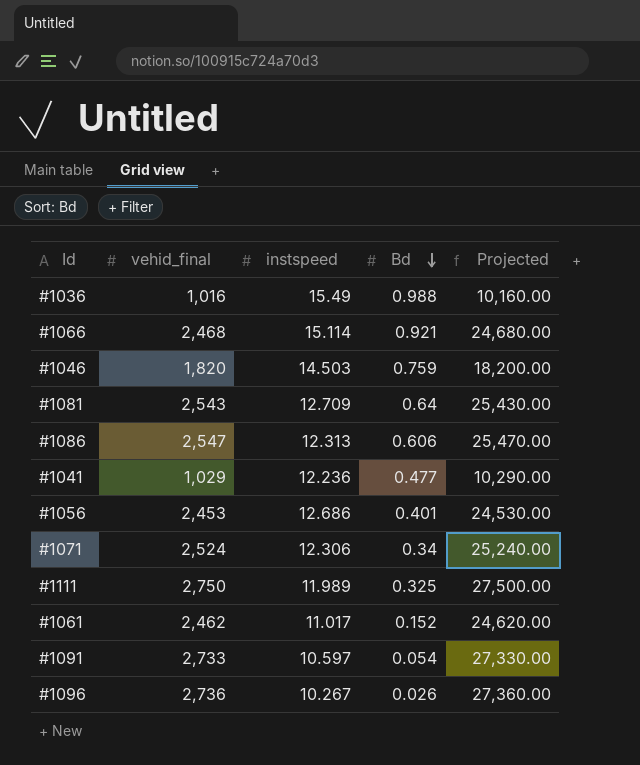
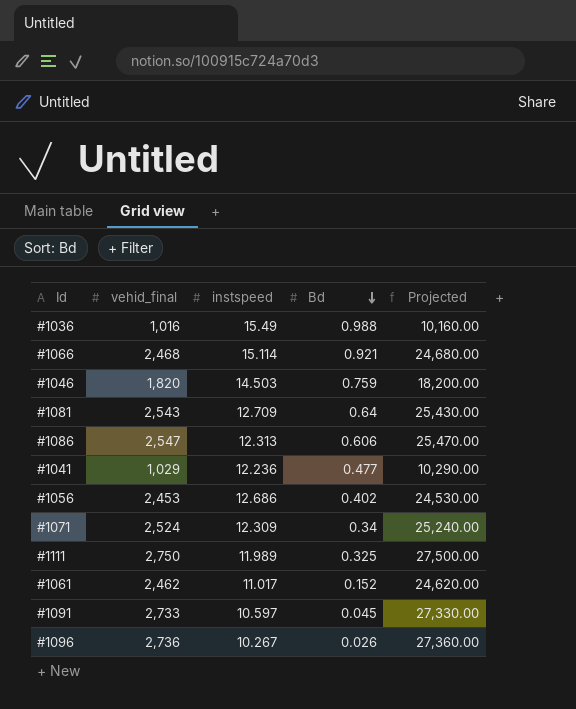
#1056 | Bd: 0.401 -> 0.402
#1071 | instspeed: 12.306 -> 12.309
#1091 | Bd: 0.054 -> 0.045

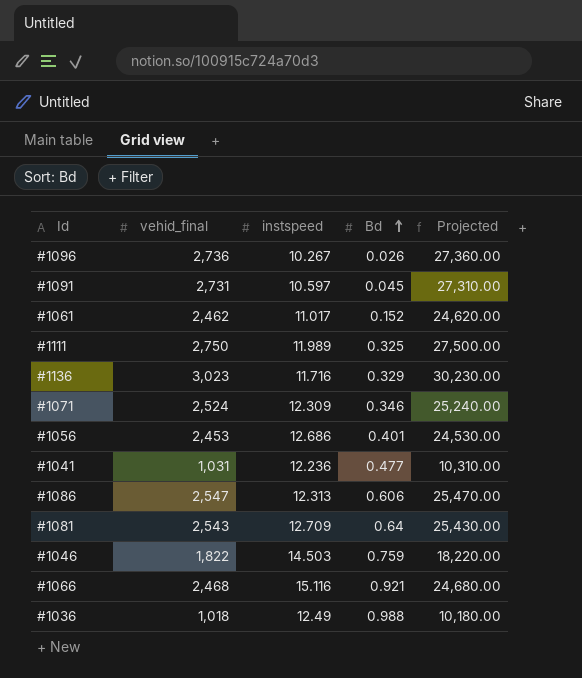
row order: Bd descending -> Bd ascending
#1091 | vehid_final: 2,733 -> 2,731
#1091 | Projected: 27,330.00 -> 27,310.00
row #1136: none -> 3,023 | 11.716 | 0.329 | 30,230.00
#1071 | Bd: 0.34 -> 0.346
#1056 | Bd: 0.402 -> 0.401
#1041 | vehid_final: 1,029 -> 1,031
#1041 | Projected: 10,290.00 -> 10,310.00
#1046 | vehid_final: 1,820 -> 1,822
#1046 | Projected: 18,200.00 -> 18,220.00
#1066 | instspeed: 15.114 -> 15.116
#1036 | vehid_final: 1,016 -> 1,018
#1036 | instspeed: 15.49 -> 12.49
#1036 | Projected: 10,160.00 -> 10,180.00

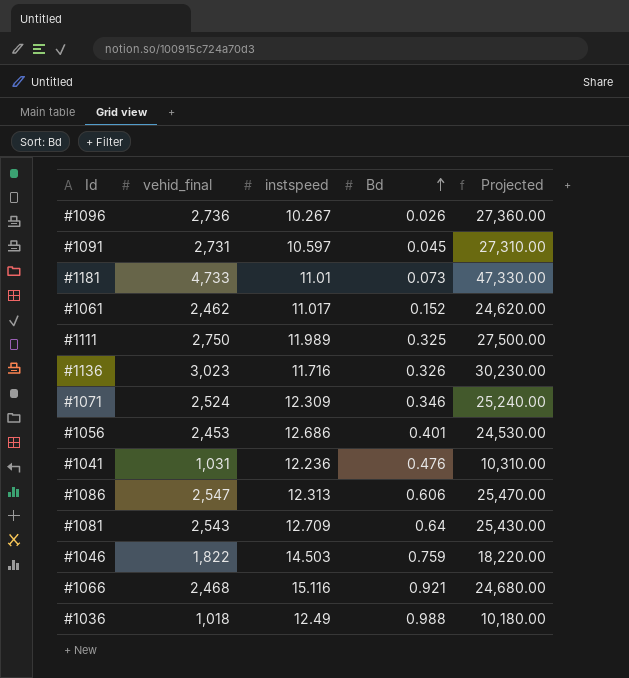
row #1181: none -> 4,733 | 11.01 | 0.073 | 47,330.00
#1136 | Bd: 0.329 -> 0.326
#1041 | Bd: 0.477 -> 0.476

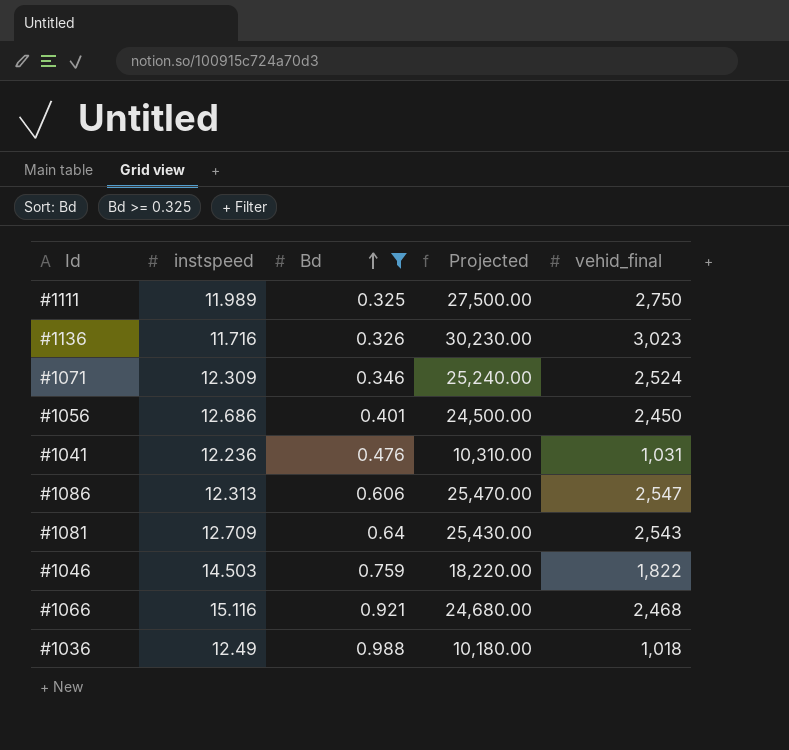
filter: none -> Bd >= 0.325
column vehid_final | position: 2 -> 5
#1056 | Projected: 24,530.00 -> 24,500.00
#1056 | vehid_final: 2,453 -> 2,450

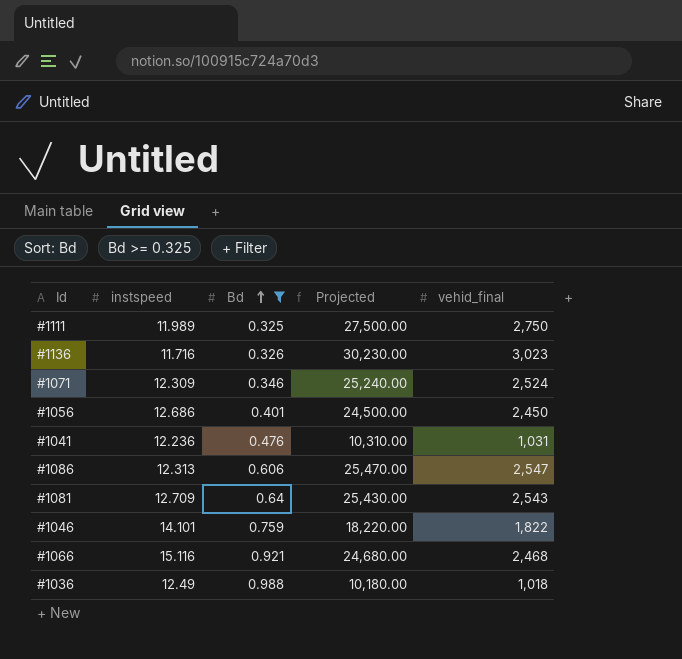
#1046 | instspeed: 14.503 -> 14.101

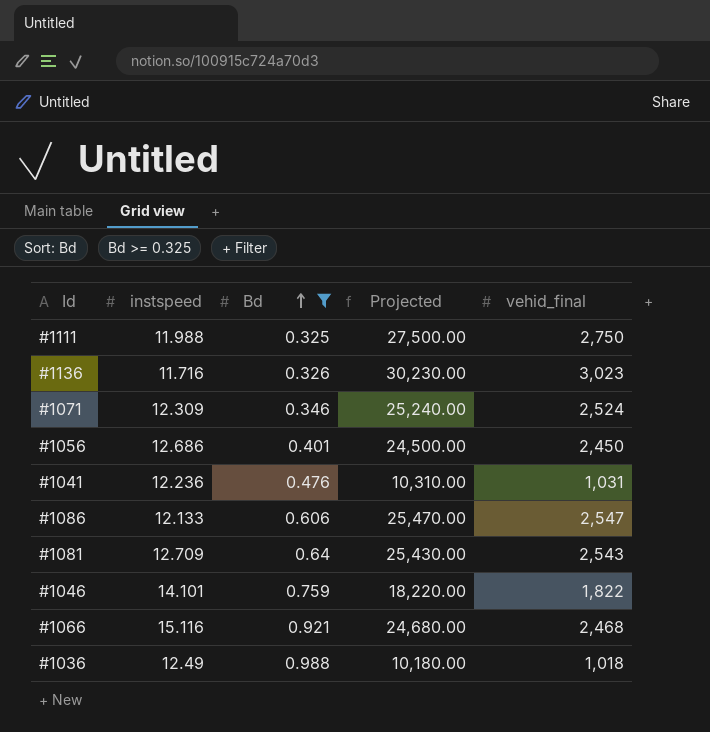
#1111 | instspeed: 11.989 -> 11.988
#1086 | instspeed: 12.313 -> 12.133

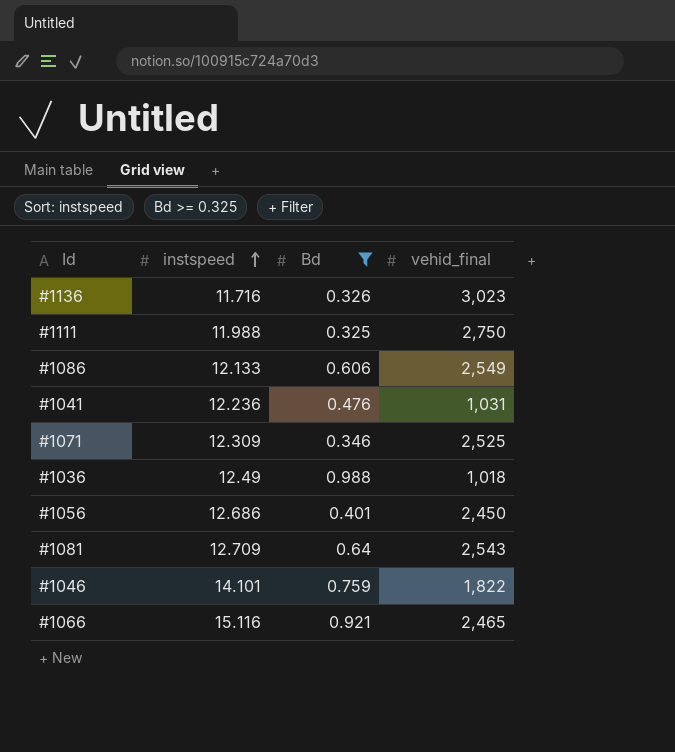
row order: Bd ascending -> instspeed ascending
column Projected | formula: [vehid_final] * 10 -> none
#1086 | vehid_final: 2,547 -> 2,549
#1071 | vehid_final: 2,524 -> 2,525
#1066 | vehid_final: 2,468 -> 2,465

